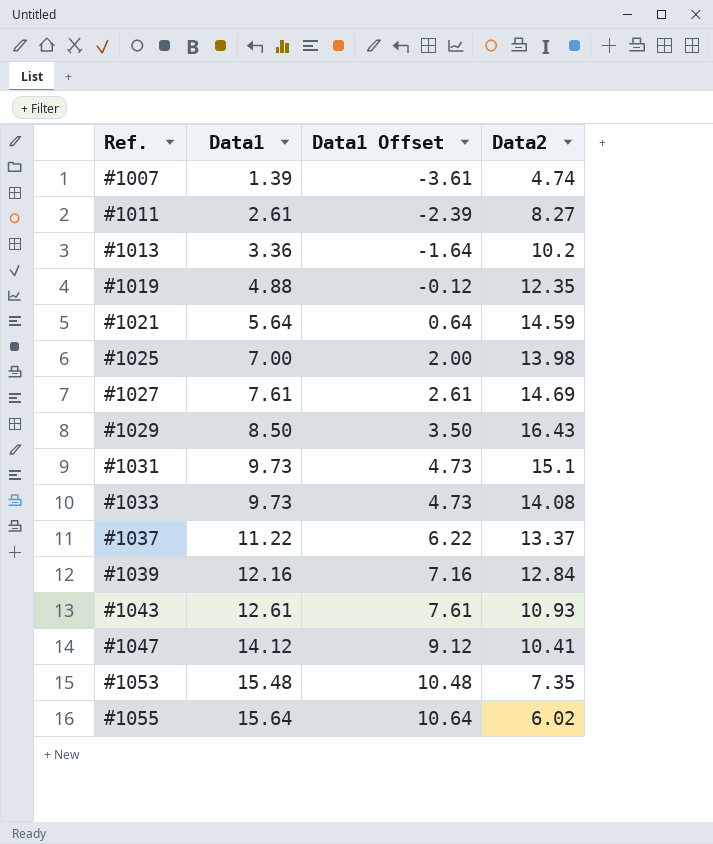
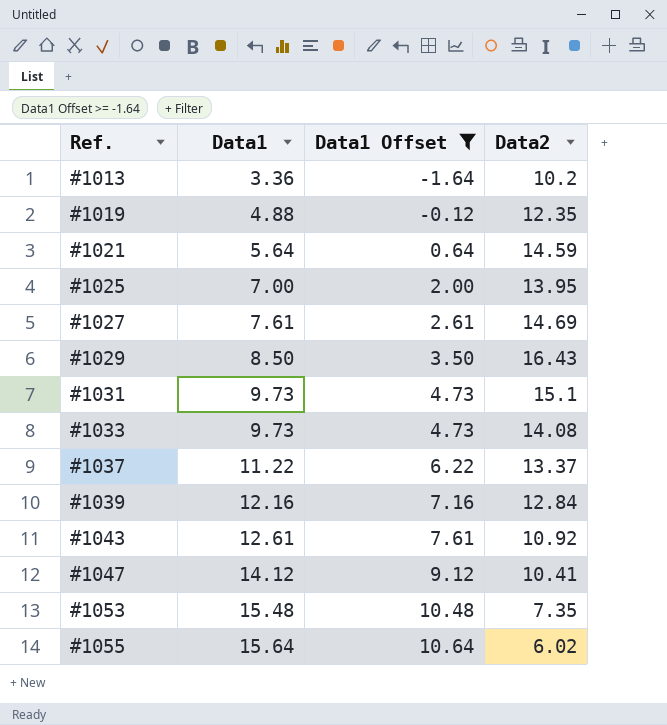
filter: none -> Data1 Offset >= -1.64
#1025 | Data2: 13.98 -> 13.95
#1043 | Data2: 10.93 -> 10.92

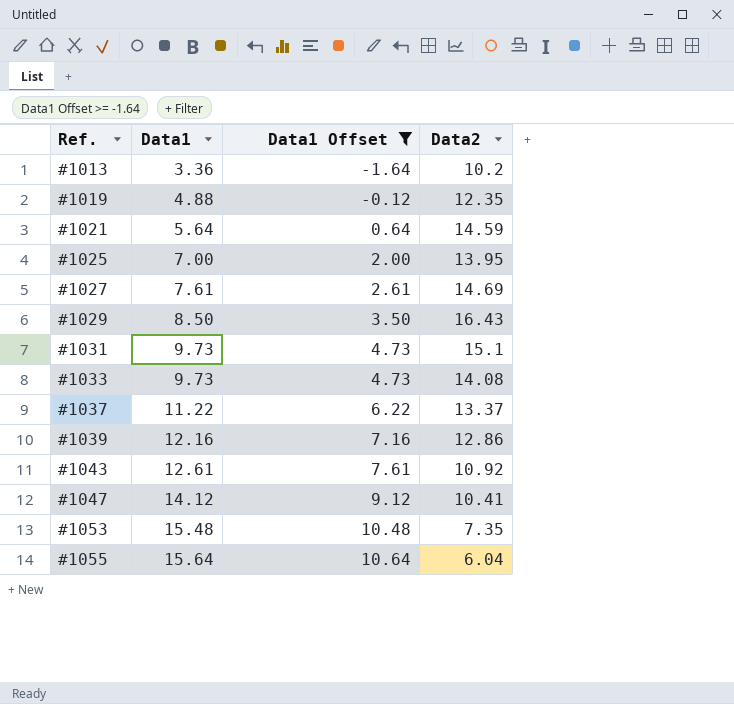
#1039 | Data2: 12.84 -> 12.86
#1055 | Data2: 6.02 -> 6.04

